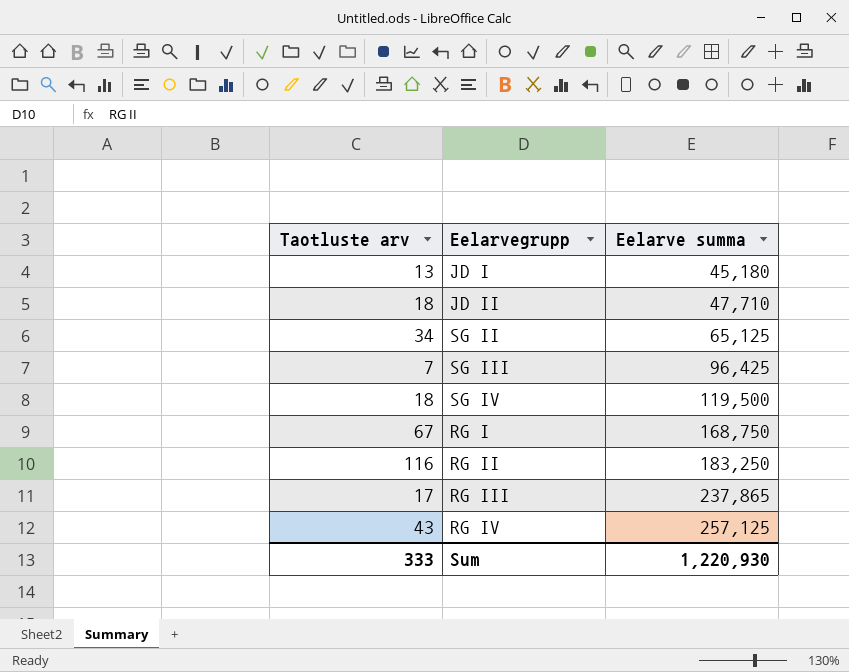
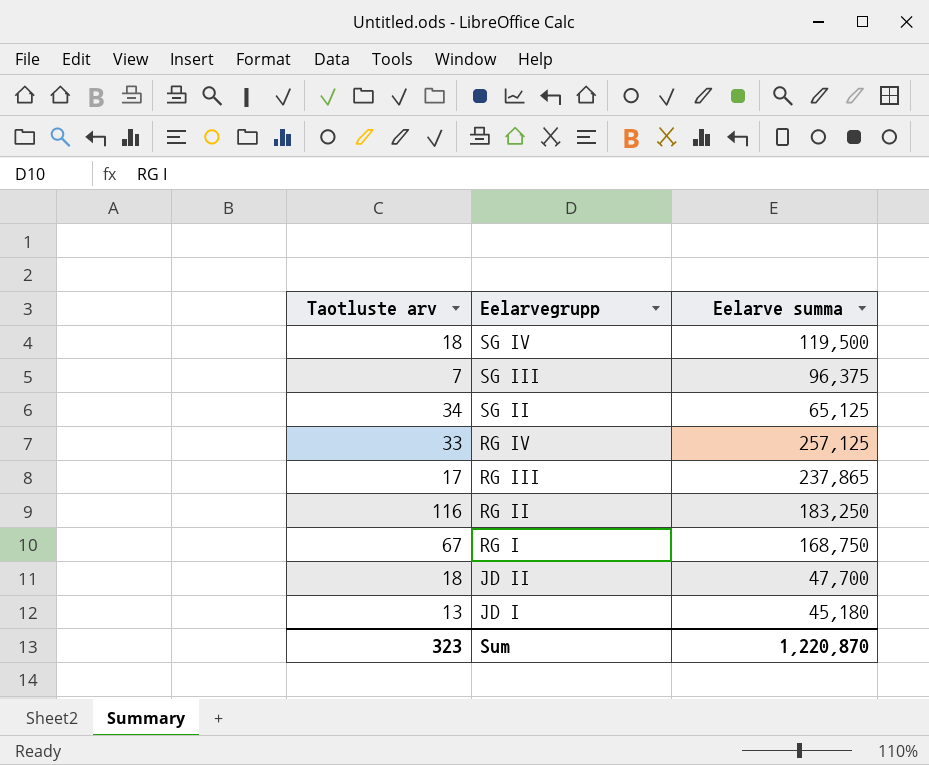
row order: Eelarve summa ascending -> Eelarvegrupp descending
SG III | Eelarve summa: 96,425 -> 96,375
RG IV | Taotluste arv: 43 -> 33
JD II | Eelarve summa: 47,710 -> 47,700
Sum | Taotluste arv: 333 -> 323
Sum | Eelarve summa: 1,220,930 -> 1,220,870

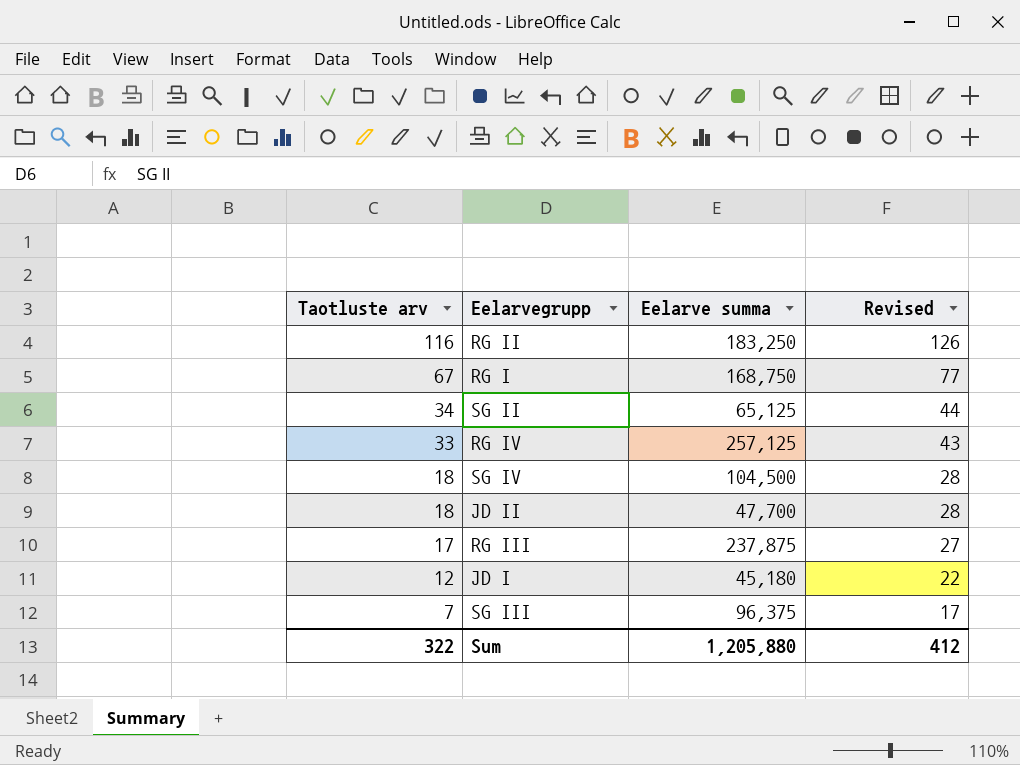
row order: Eelarvegrupp descending -> Taotluste arv descending
column Revised | formula: none -> [Taotluste arv] + 10
SG IV | Eelarve summa: 119,500 -> 104,500
RG III | Eelarve summa: 237,865 -> 237,875
JD I | Taotluste arv: 13 -> 12
Sum | Taotluste arv: 323 -> 322
Sum | Eelarve summa: 1,220,870 -> 1,205,880

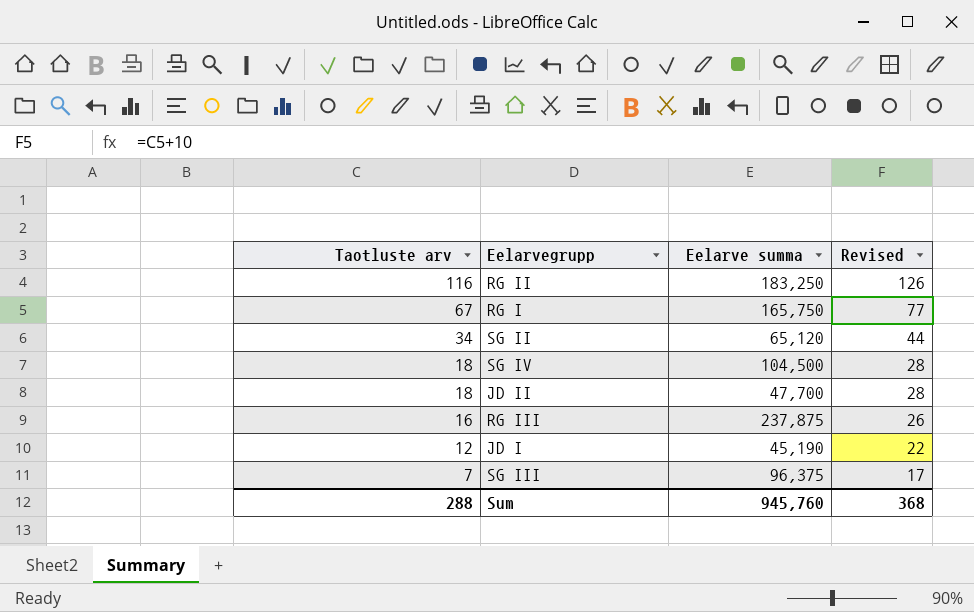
row RG IV: 33 | 257,125 | 43 -> none
RG I | Eelarve summa: 168,750 -> 165,750
SG II | Eelarve summa: 65,125 -> 65,120
RG III | Taotluste arv: 17 -> 16
RG III | Revised: 27 -> 26
JD I | Eelarve summa: 45,180 -> 45,190
Sum | Taotluste arv: 322 -> 288
Sum | Eelarve summa: 1,205,880 -> 945,760
Sum | Revised: 412 -> 368

